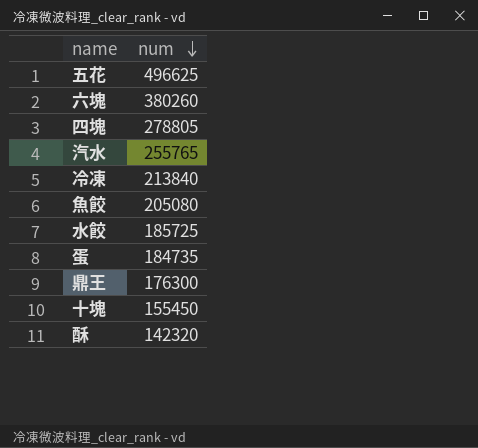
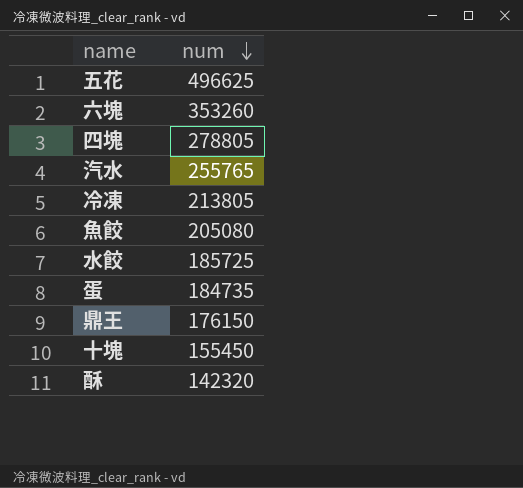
六塊 | num: 380260 -> 353260
冷凍 | num: 213840 -> 213805
鼎王 | num: 176300 -> 176150

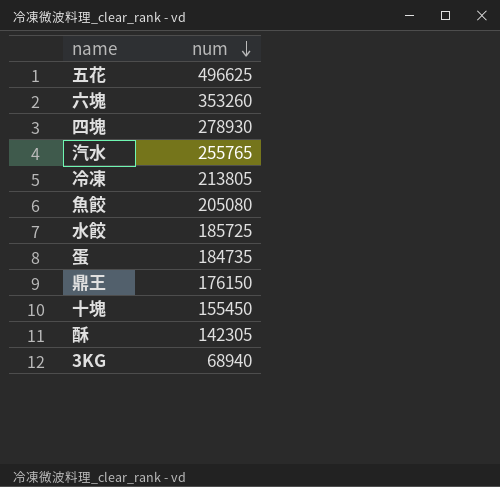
四塊 | num: 278805 -> 278930
酥 | num: 142320 -> 142305
row 3KG: none -> 68940

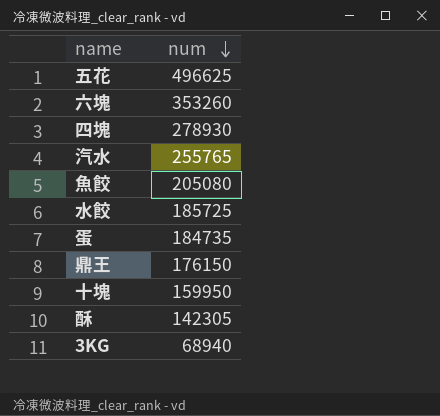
row 冷凍: 213805 -> none
十塊 | num: 155450 -> 159950

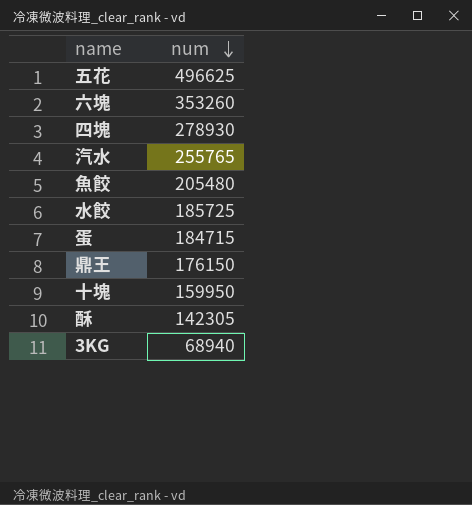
魚餃 | num: 205080 -> 205480
蛋 | num: 184735 -> 184715

